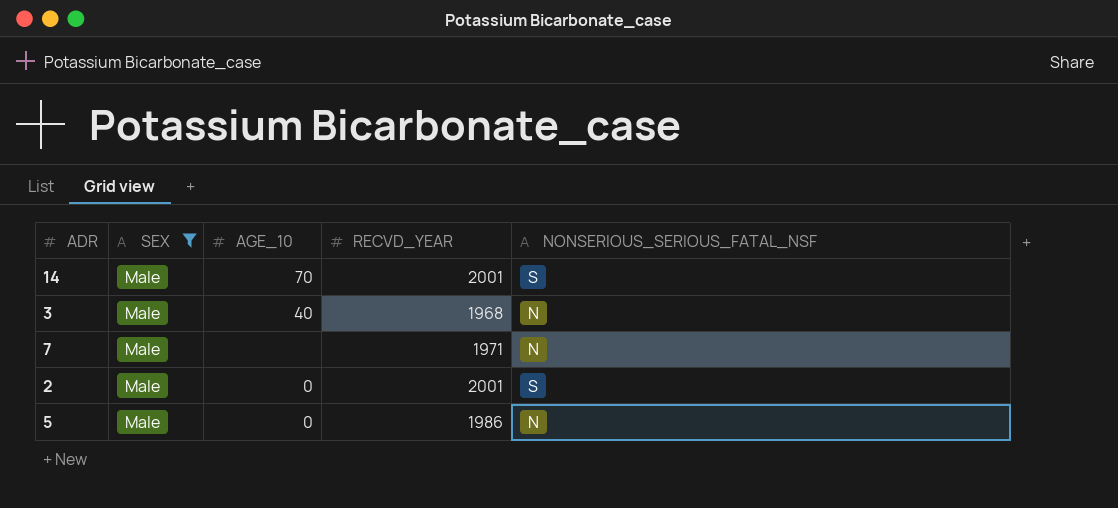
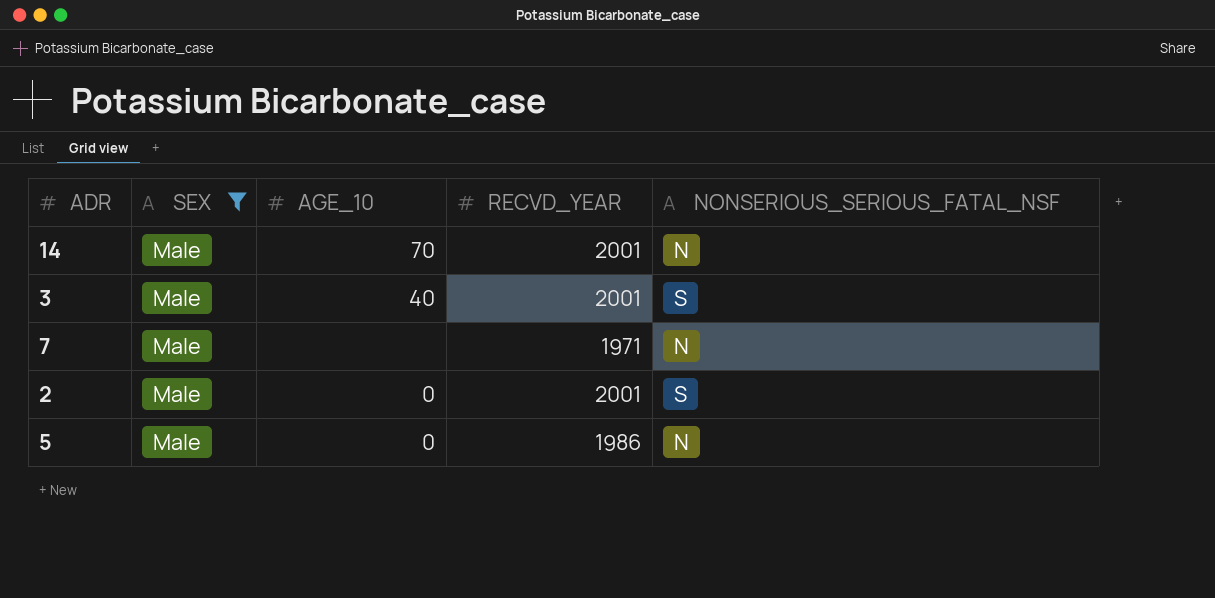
14 | NONSERIOUS_SERIOUS_FATAL_NSF: S -> N
3 | RECVD_YEAR: 1968 -> 2001
3 | NONSERIOUS_SERIOUS_FATAL_NSF: N -> S

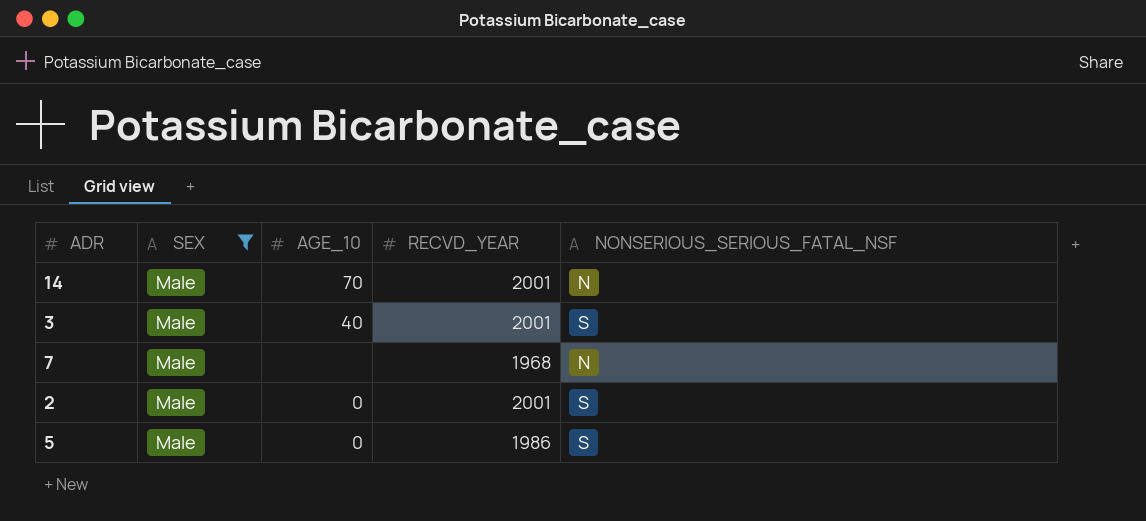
7 | RECVD_YEAR: 1971 -> 1968
5 | NONSERIOUS_SERIOUS_FATAL_NSF: N -> S

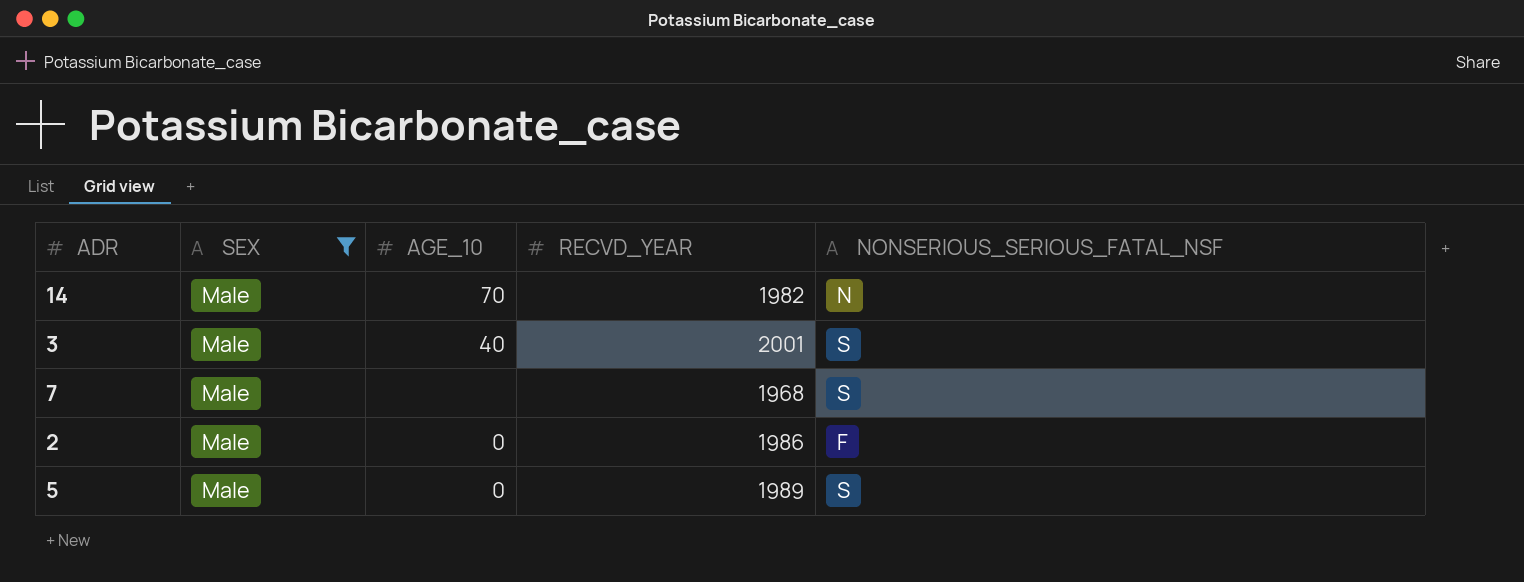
14 | RECVD_YEAR: 2001 -> 1982
7 | NONSERIOUS_SERIOUS_FATAL_NSF: N -> S
2 | RECVD_YEAR: 2001 -> 1986
2 | NONSERIOUS_SERIOUS_FATAL_NSF: S -> F
5 | RECVD_YEAR: 1986 -> 1989

